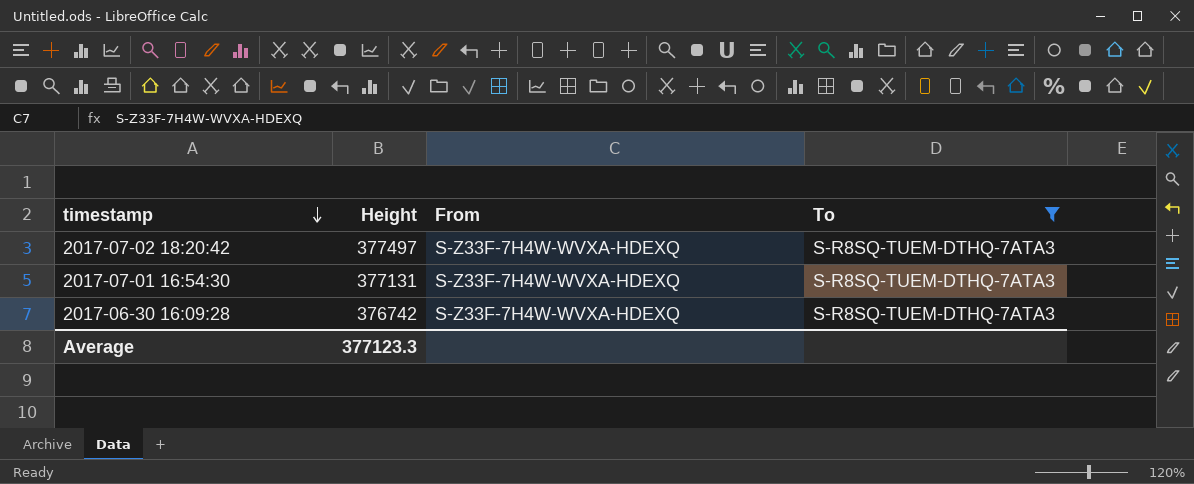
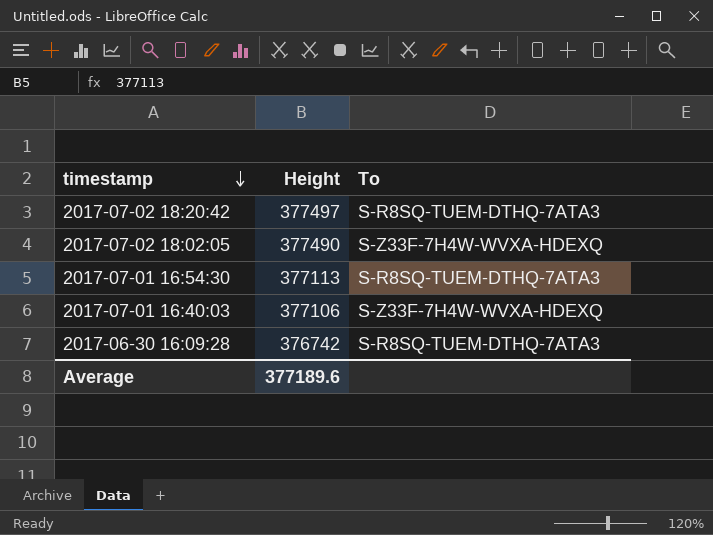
filter: To = S-R8SQ-TUEM-DTHQ-7ATA3 -> none
column From | position: 3 -> none
2017-07-01 16:54:30 | Height: 377131 -> 377113
Average | Height: 377123.3 -> 377189.6

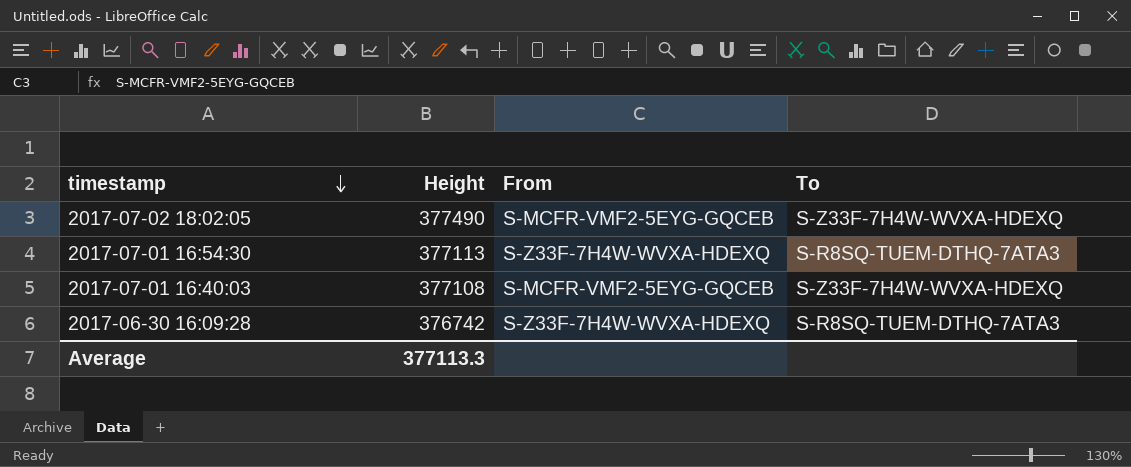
column From | position: none -> 3
row 2017-07-02 18:20:42: 377497 | S-R8SQ-TUEM-DTHQ-7ATA3 -> none
2017-07-01 16:40:03 | Height: 377106 -> 377108
Average | Height: 377189.6 -> 377113.3

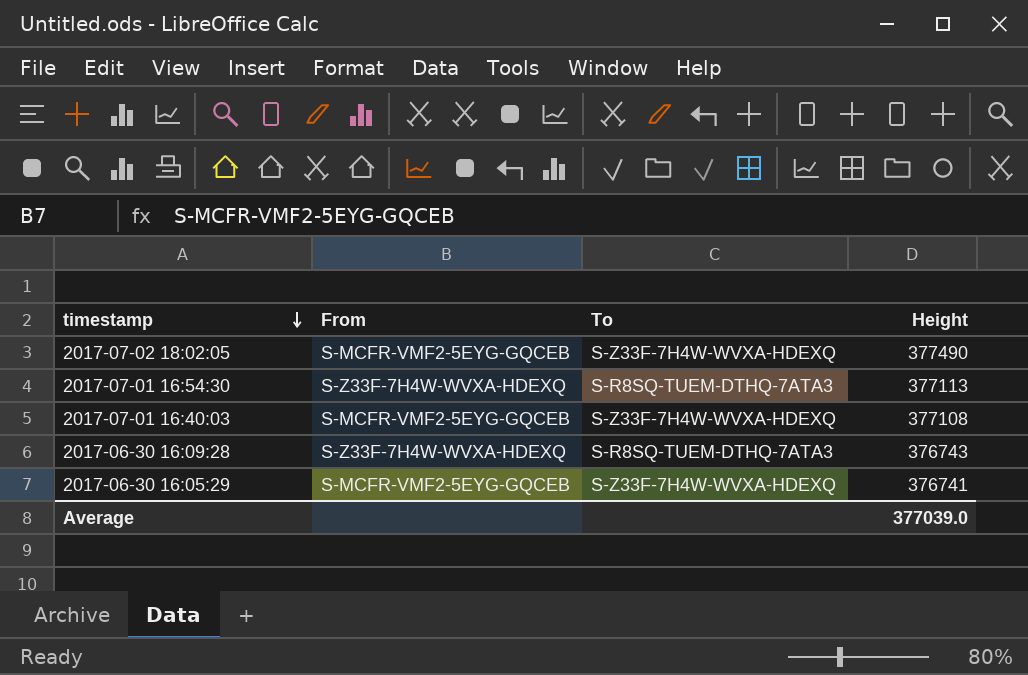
column Height | position: 2 -> 4
2017-06-30 16:09:28 | Height: 376742 -> 376743
row 2017-06-30 16:05:29: none -> S-MCFR-VMF2-5EYG-GQCEB | S-Z33F-7H4W-WVXA-HDEXQ | 376741
Average | Height: 377113.3 -> 377039.0

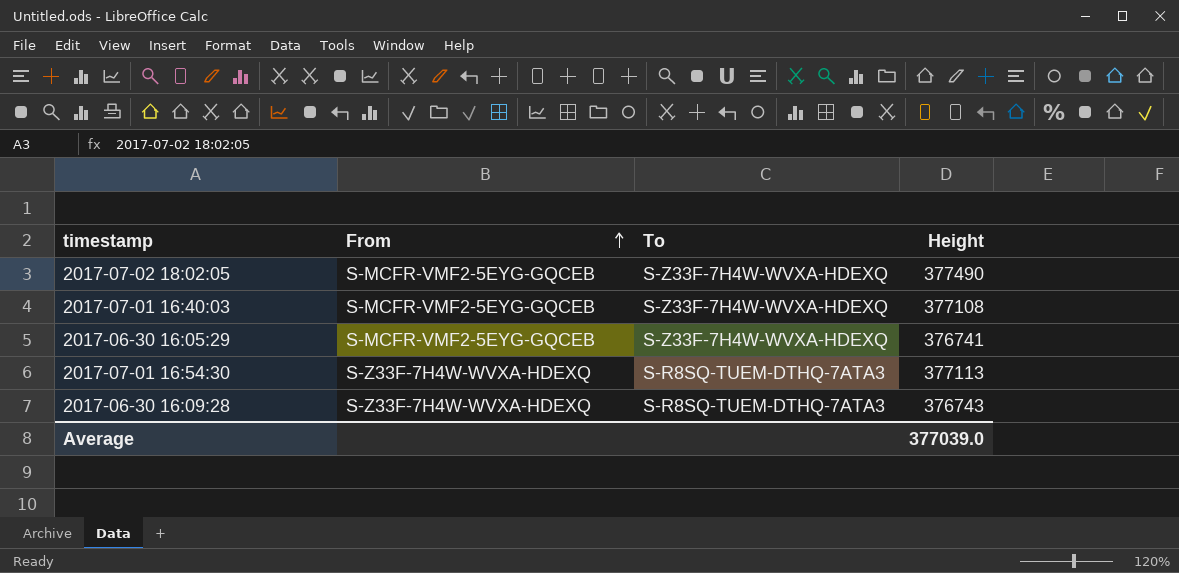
row order: timestamp descending -> From ascending

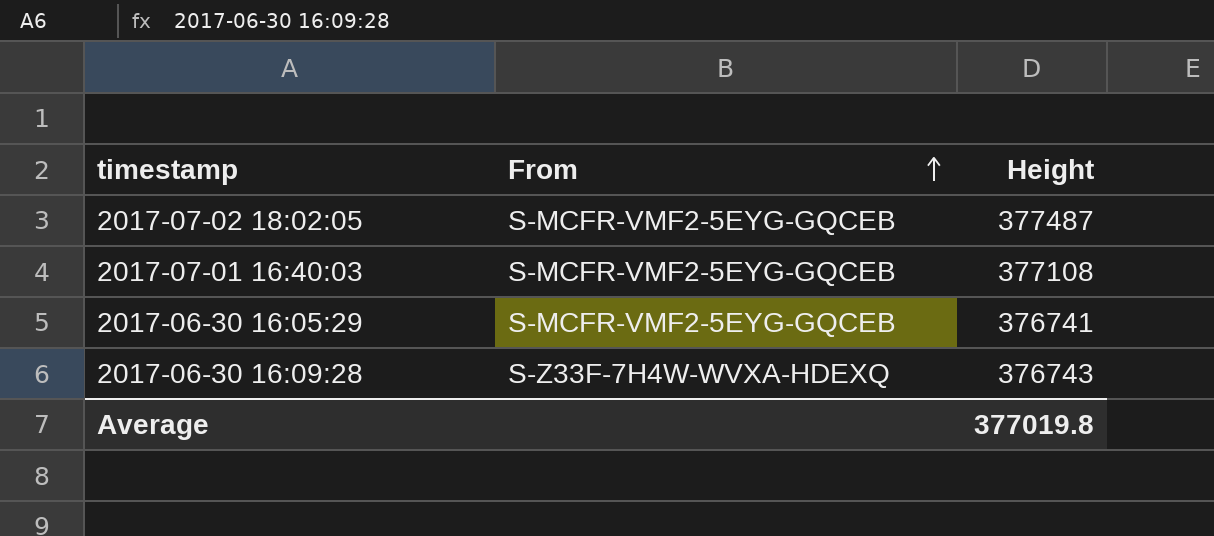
column To | position: 3 -> none
row 2017-07-01 16:54:30: S-Z33F-7H4W-WVXA-HDEXQ | S-R8SQ-TUEM-DTHQ-7ATA3 | 377113 -> none
2017-07-02 18:02:05 | Height: 377490 -> 377487
Average | Height: 377039.0 -> 377019.8

